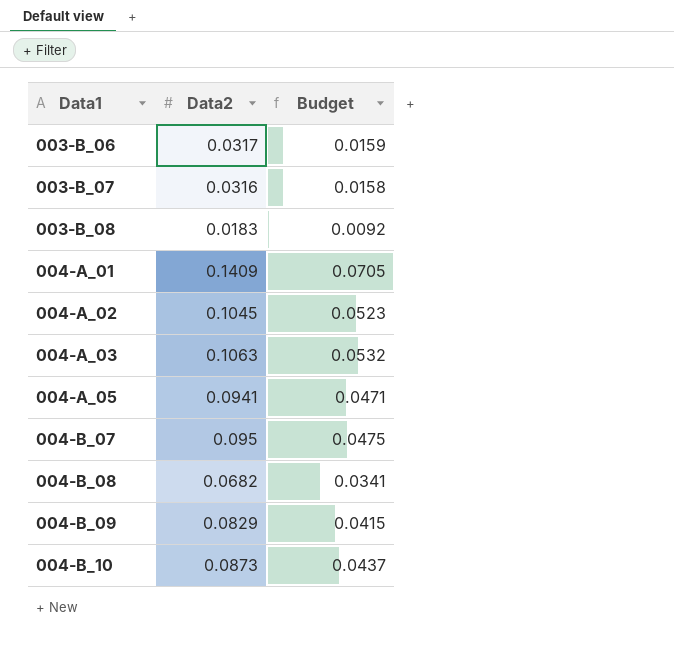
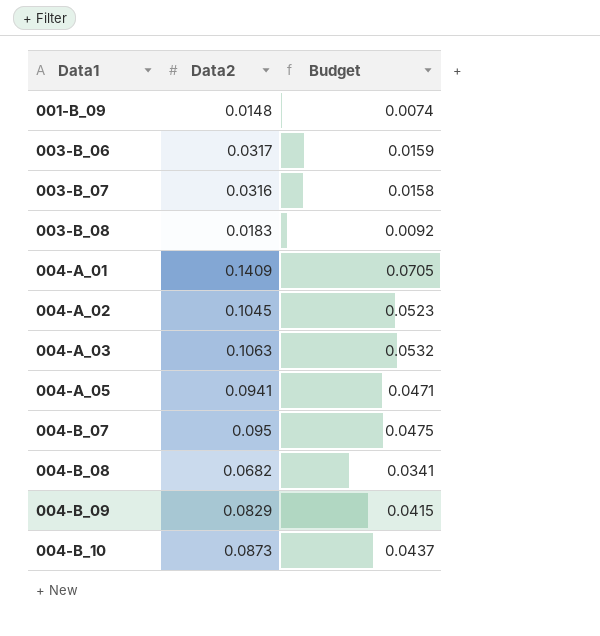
row 001-B_09: none -> 0.0148 | 0.0074

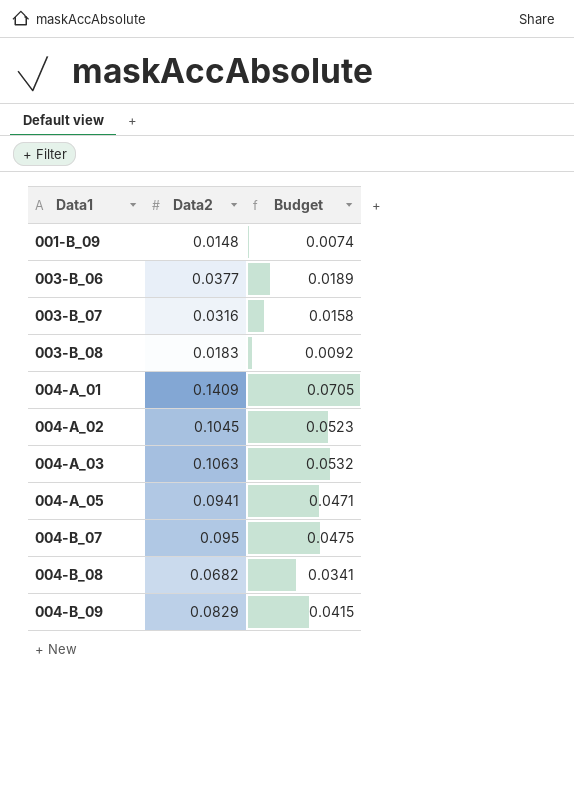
row 004-B_10: 0.0873 | 0.0437 -> none
003-B_06 | Data2: 0.0317 -> 0.0377
003-B_06 | Budget: 0.0159 -> 0.0189

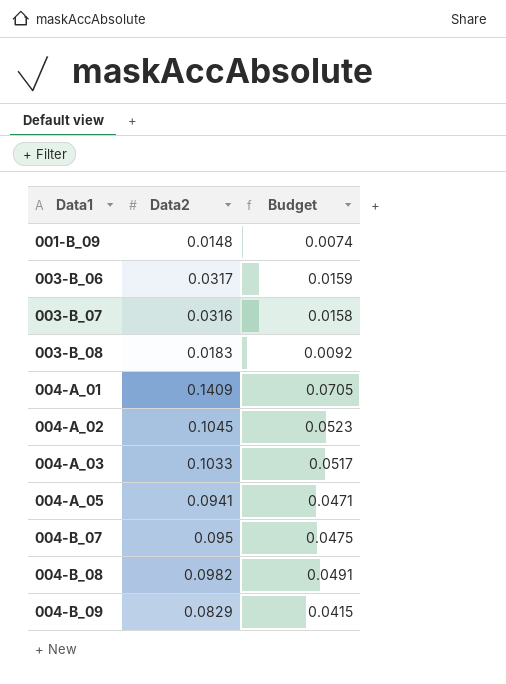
003-B_06 | Data2: 0.0377 -> 0.0317
003-B_06 | Budget: 0.0189 -> 0.0159
004-A_03 | Data2: 0.1063 -> 0.1033
004-A_03 | Budget: 0.0532 -> 0.0517
004-B_08 | Data2: 0.0682 -> 0.0982
004-B_08 | Budget: 0.0341 -> 0.0491

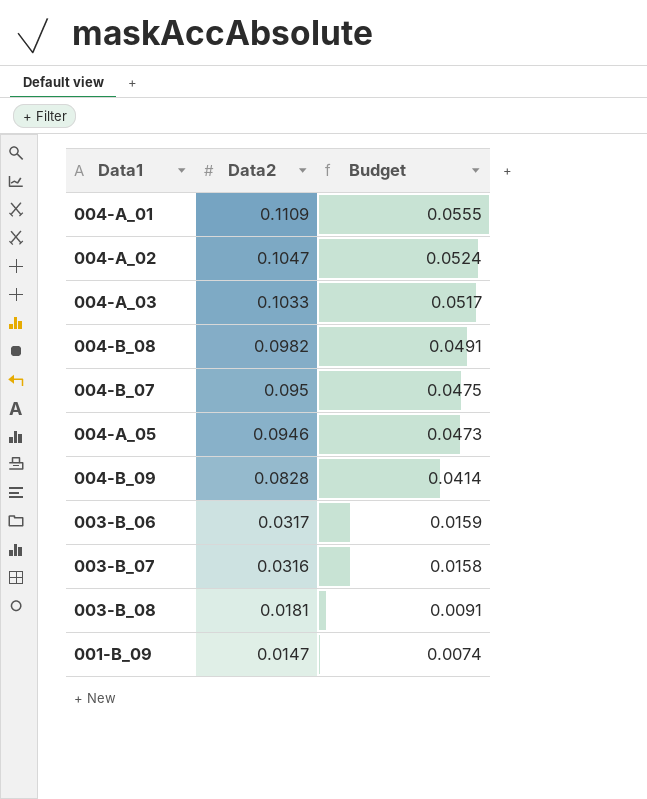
row order: Data1 ascending -> Data2 descending
004-A_01 | Data2: 0.1409 -> 0.1109
004-A_01 | Budget: 0.0705 -> 0.0555
004-A_02 | Data2: 0.1045 -> 0.1047
004-A_02 | Budget: 0.0523 -> 0.0524
004-A_05 | Data2: 0.0941 -> 0.0946
004-A_05 | Budget: 0.0471 -> 0.0473
004-B_09 | Data2: 0.0829 -> 0.0828
004-B_09 | Budget: 0.0415 -> 0.0414
003-B_08 | Data2: 0.0183 -> 0.0181
003-B_08 | Budget: 0.0092 -> 0.0091
001-B_09 | Data2: 0.0148 -> 0.0147

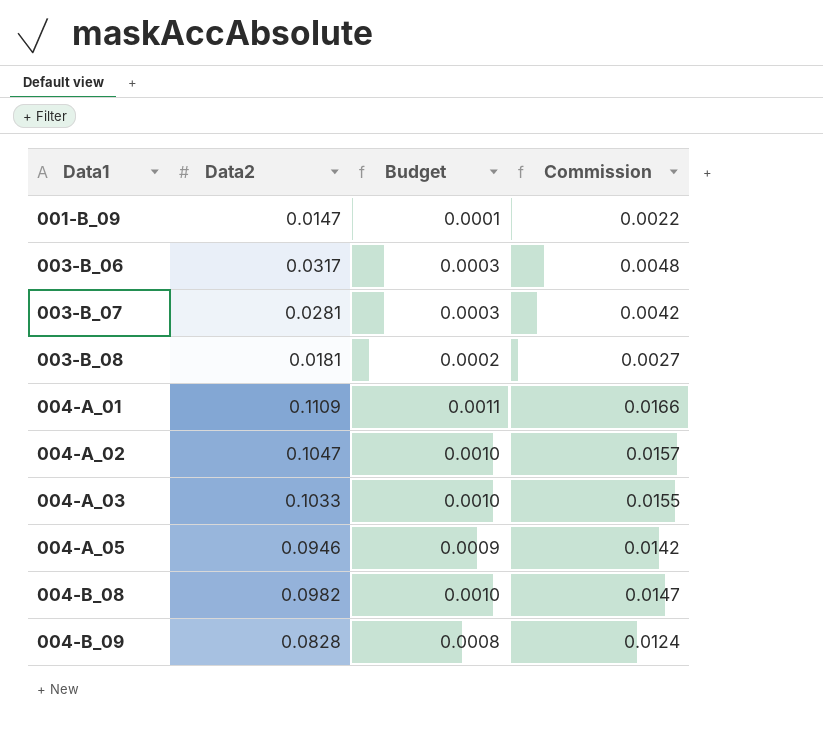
row order: Data2 descending -> Data1 ascending
column Budget | formula: [Data2] * 0.5 -> [Data2] * 0.01
column Commission | formula: none -> [Data2] * 0.15
row 004-B_07: 0.095 | 0.0475 -> none
003-B_07 | Data2: 0.0316 -> 0.0281

